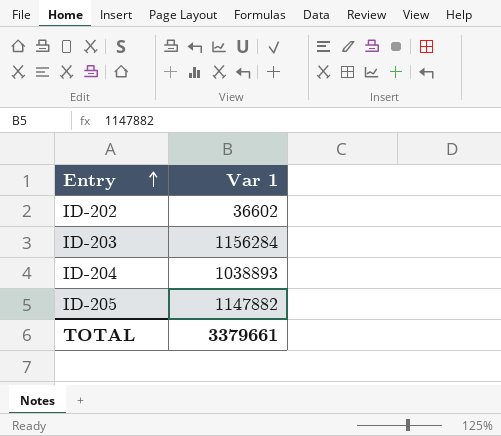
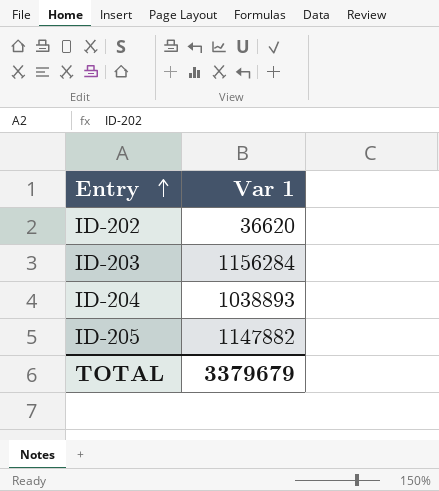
ID-202 | Var 1: 36602 -> 36620
TOTAL | Var 1: 3379661 -> 3379679

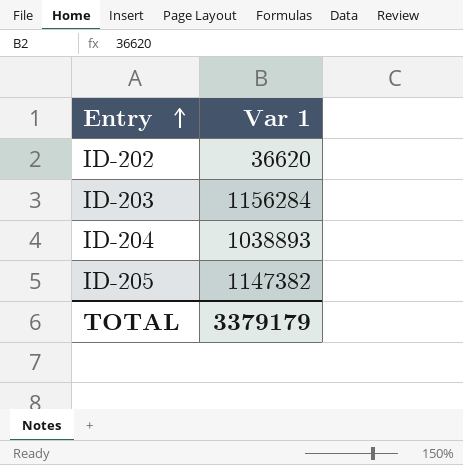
ID-205 | Var 1: 1147882 -> 1147382
TOTAL | Var 1: 3379679 -> 3379179

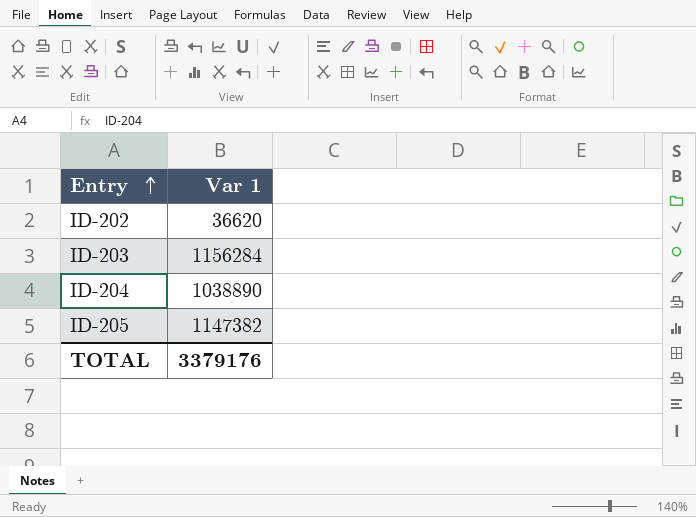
ID-204 | Var 1: 1038893 -> 1038890
TOTAL | Var 1: 3379179 -> 3379176

